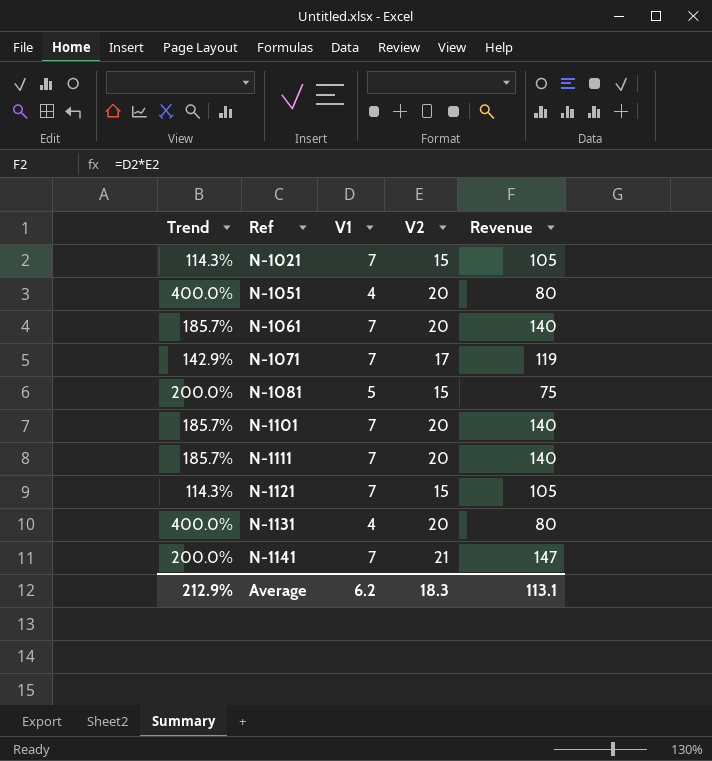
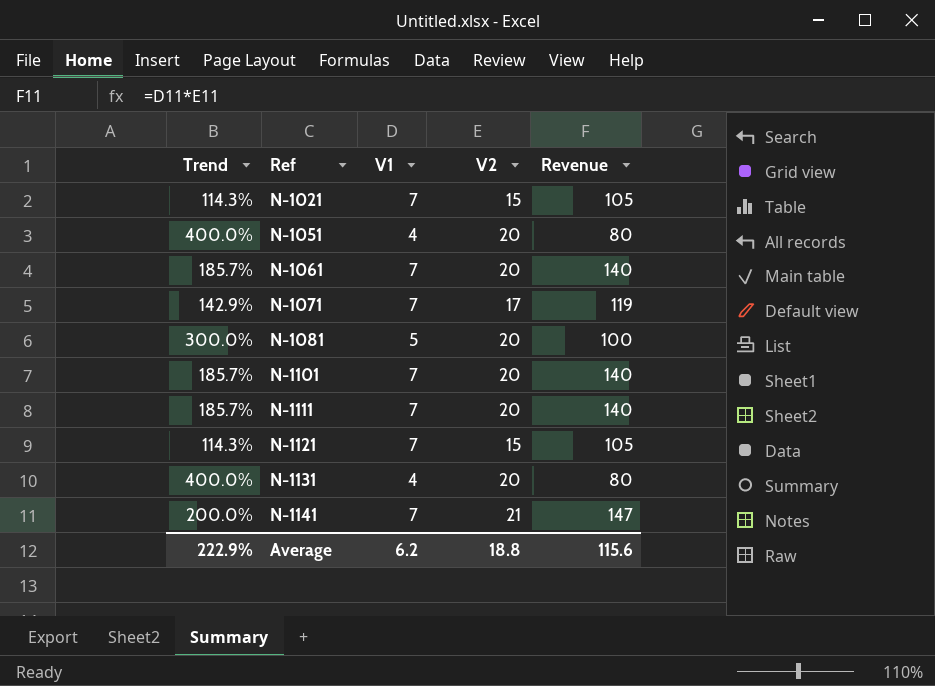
N-1081 | Trend: 200.0% -> 300.0%
N-1081 | V2: 15 -> 20
N-1081 | Revenue: 75 -> 100
Average | Trend: 212.9% -> 222.9%
Average | V2: 18.3 -> 18.8
Average | Revenue: 113.1 -> 115.6

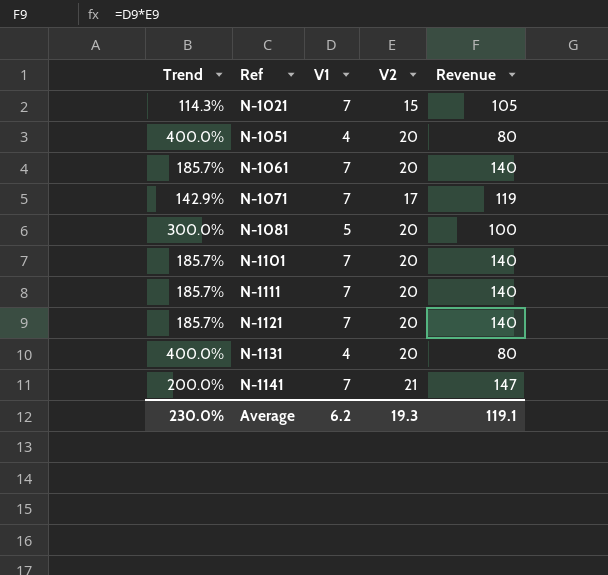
N-1121 | Trend: 114.3% -> 185.7%
N-1121 | V2: 15 -> 20
N-1121 | Revenue: 105 -> 140
Average | Trend: 222.9% -> 230.0%
Average | V2: 18.8 -> 19.3
Average | Revenue: 115.6 -> 119.1

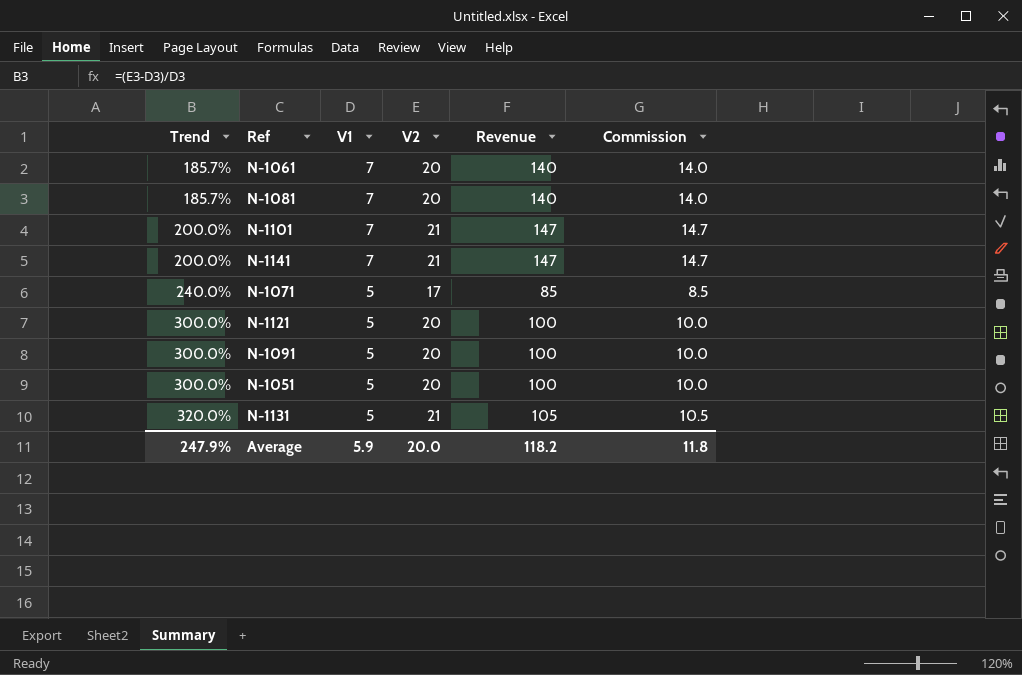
row order: Ref ascending -> Trend ascending
column Commission | formula: none -> [Revenue] * 0.1
row N-1021: 114.3% | 7 | 15 | 105 -> none
row N-1111: 185.7% | 7 | 20 | 140 -> none
N-1081 | Trend: 300.0% -> 185.7%
N-1081 | V1: 5 -> 7
N-1081 | Revenue: 100 -> 140
N-1101 | Trend: 185.7% -> 200.0%
N-1101 | V2: 20 -> 21
N-1101 | Revenue: 140 -> 147
N-1071 | Trend: 142.9% -> 240.0%
N-1071 | V1: 7 -> 5
N-1071 | Revenue: 119 -> 85
N-1121 | Trend: 185.7% -> 300.0%
N-1121 | V1: 7 -> 5
N-1121 | Revenue: 140 -> 100
row N-1091: none -> 300.0% | 5 | 20 | 100 | 10.0
N-1051 | Trend: 400.0% -> 300.0%
N-1051 | V1: 4 -> 5
N-1051 | Revenue: 80 -> 100
N-1131 | Trend: 400.0% -> 320.0%
N-1131 | V1: 4 -> 5
N-1131 | V2: 20 -> 21
N-1131 | Revenue: 80 -> 105
Average | Trend: 230.0% -> 247.9%
Average | V1: 6.2 -> 5.9
Average | V2: 19.3 -> 20.0
Average | Revenue: 119.1 -> 118.2

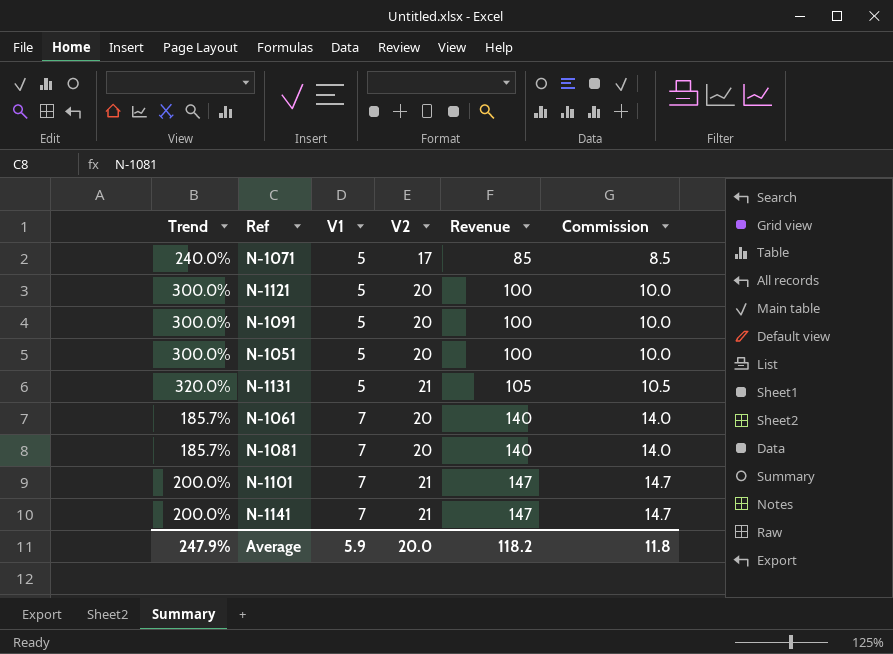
row order: Trend ascending -> V1 ascending

